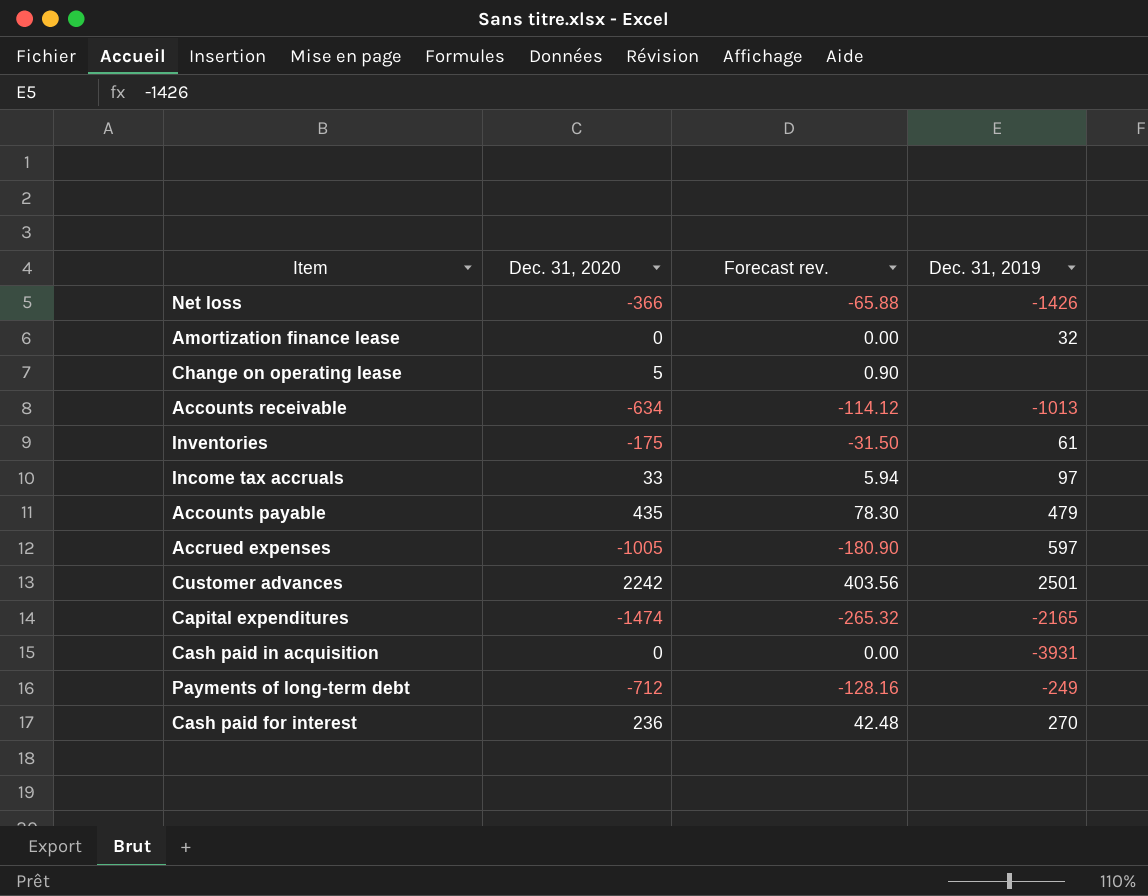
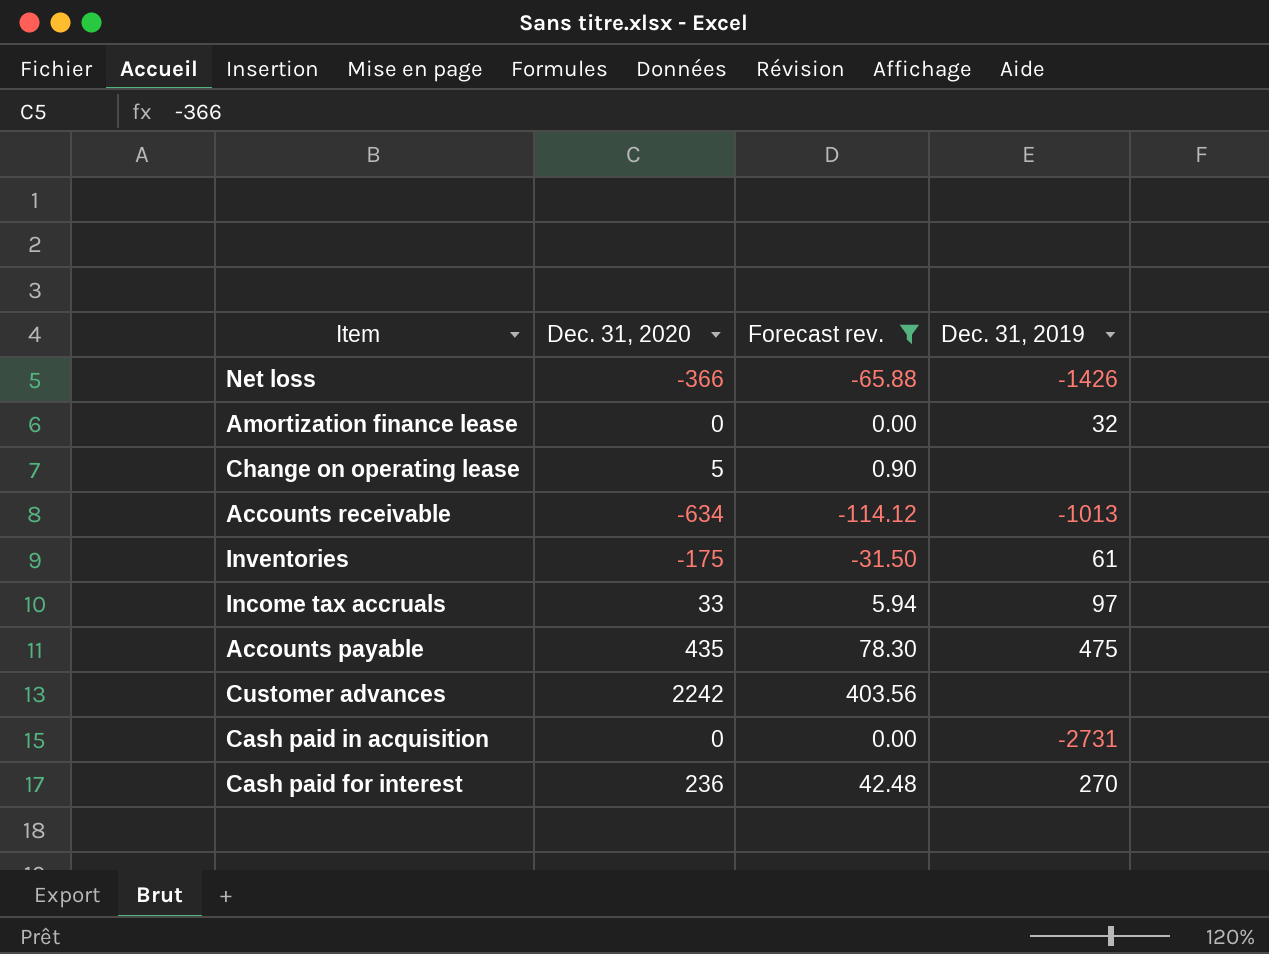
filter: none -> Forecast rev. >= -114.12
Accounts payable | Dec. 31, 2019: 479 -> 475
Customer advances | Dec. 31, 2019: 2501 -> none
Cash paid in acquisition | Dec. 31, 2019: -3931 -> -2731

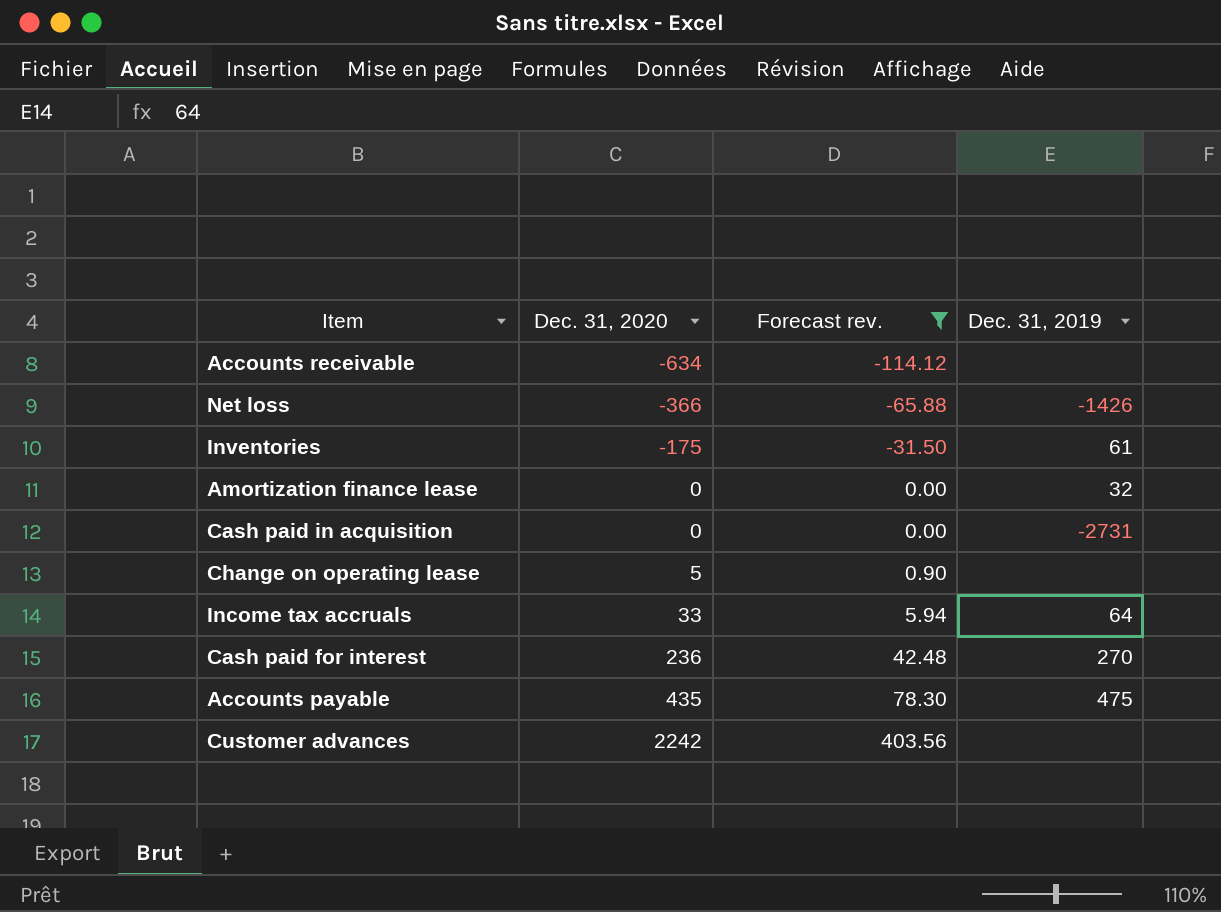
row order: none -> Dec. 31, 2020 ascending
Accounts receivable | Dec. 31, 2019: -1013 -> none
Income tax accruals | Dec. 31, 2019: 97 -> 64

